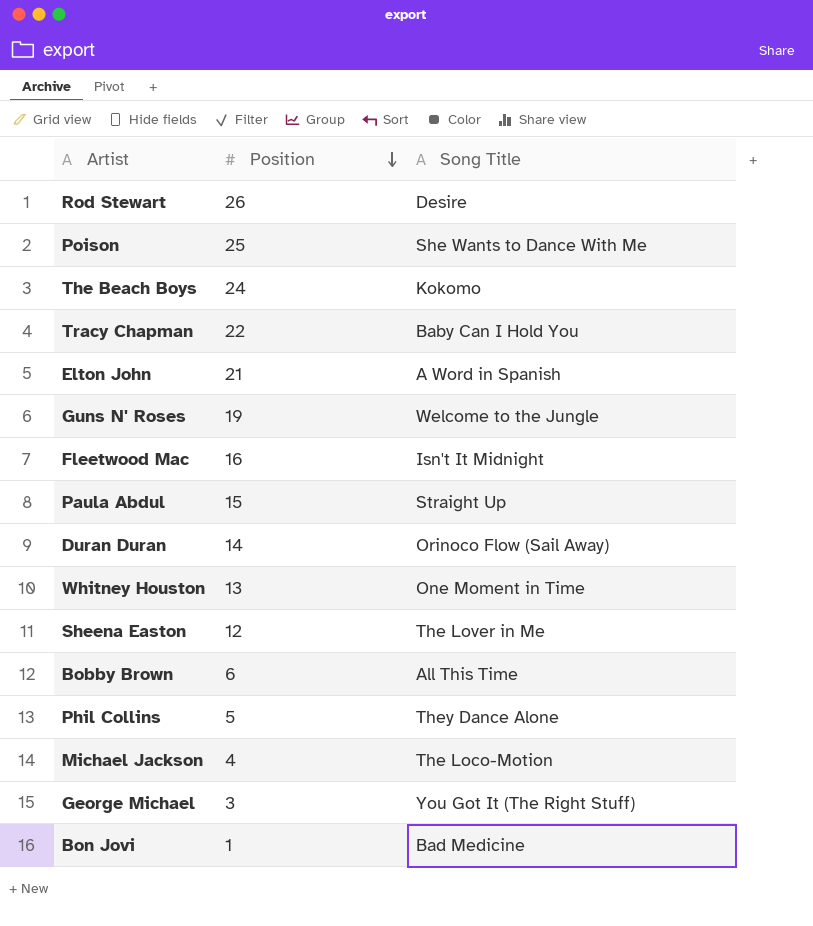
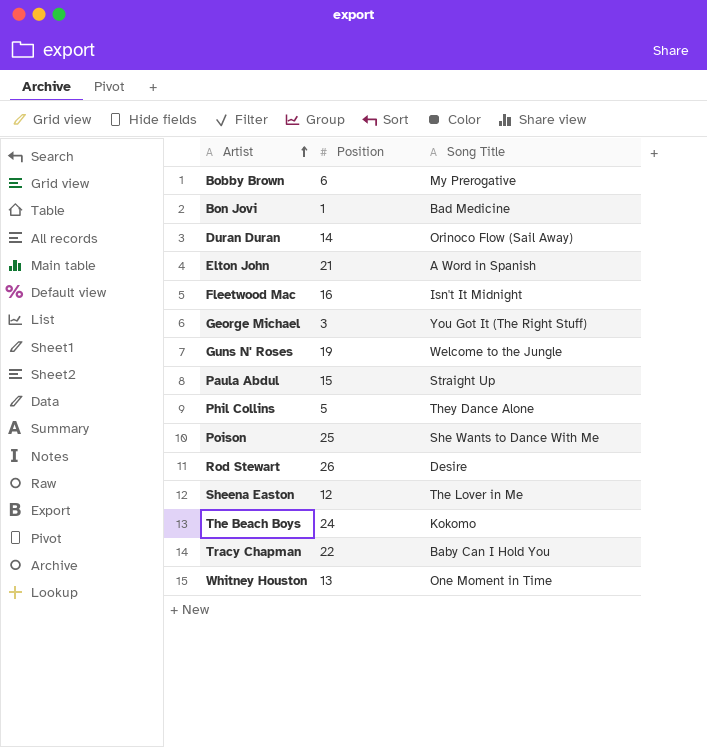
row order: Position descending -> Artist ascending
row Michael Jackson: 4 | The Loco-Motion -> none
Bobby Brown | Song Title: All This Time -> My Prerogative

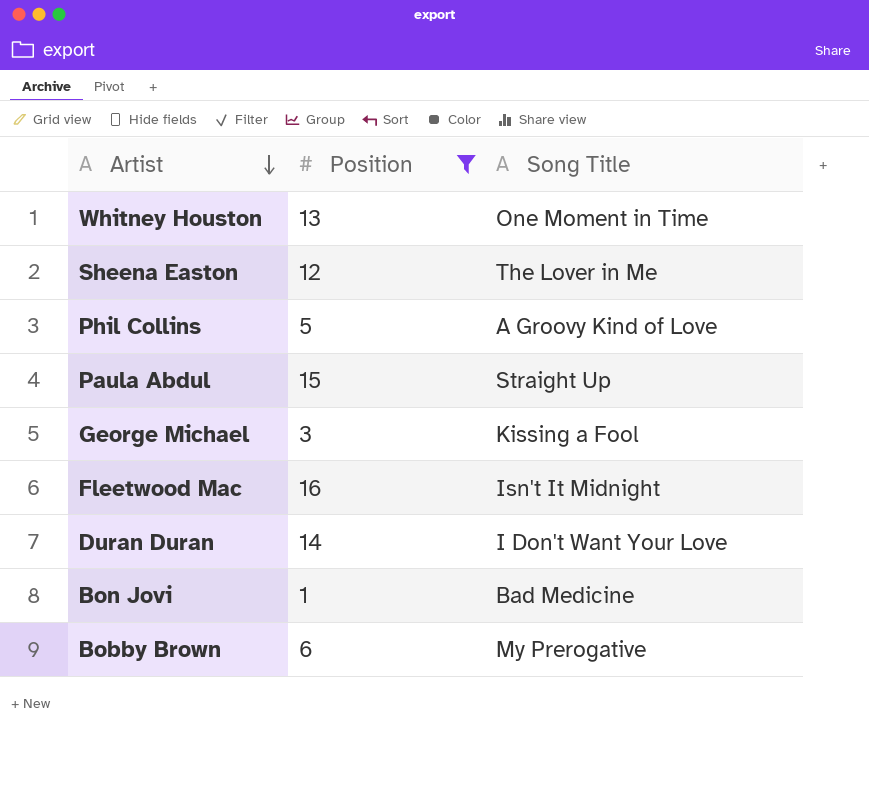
filter: none -> Position <= 16
row order: Artist ascending -> Artist descending
Phil Collins | Song Title: They Dance Alone -> A Groovy Kind of Love
George Michael | Song Title: You Got It (The Right Stuff) -> Kissing a Fool
Duran Duran | Song Title: Orinoco Flow (Sail Away) -> I Don't Want Your Love

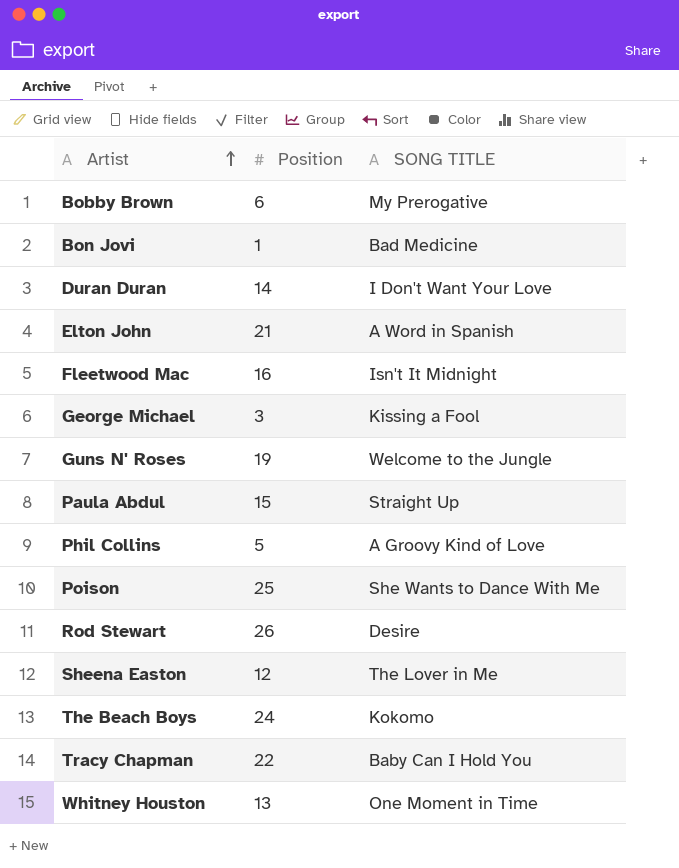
filter: Position <= 16 -> none
row order: Artist descending -> Artist ascending
column name: Song Title -> SONG TITLE

